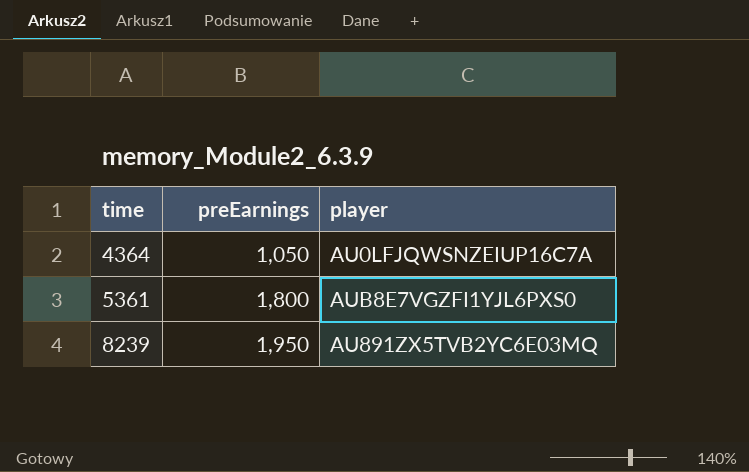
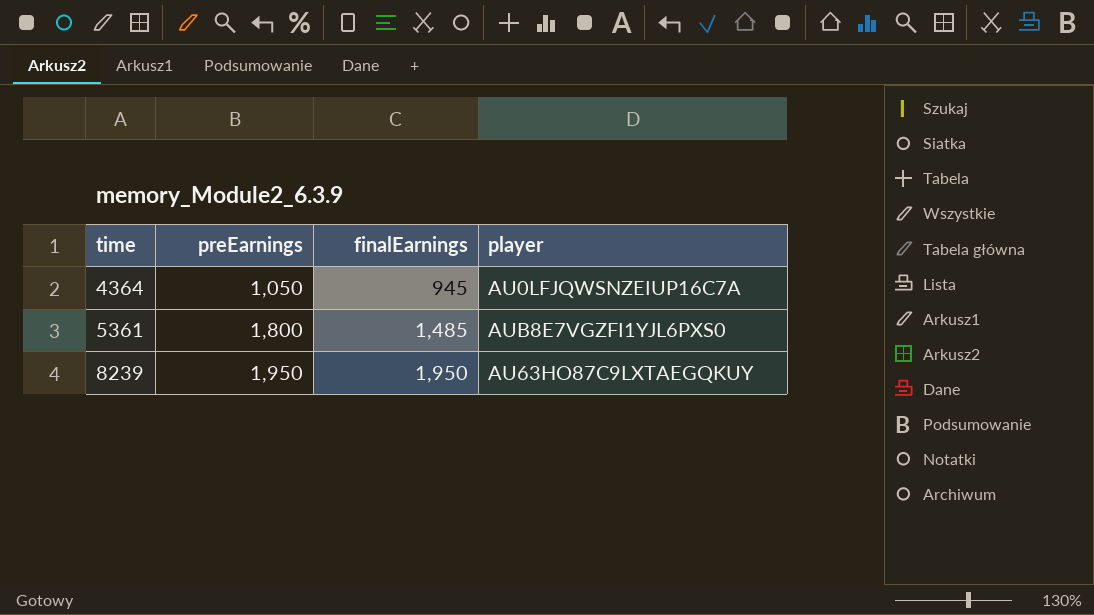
column finalEarnings | position: none -> 3
8239 | player: AU891ZX5TVB2YC6E03MQ -> AU63HO87C9LXTAEGQKUY

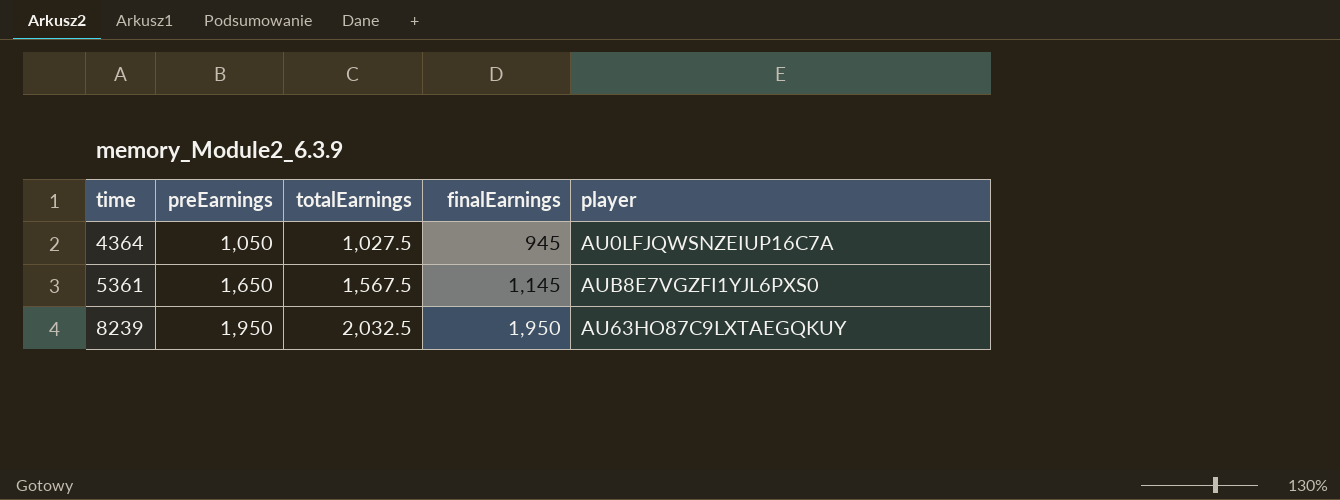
column totalEarnings | position: none -> 3
5361 | preEarnings: 1,800 -> 1,650
5361 | finalEarnings: 1,485 -> 1,145

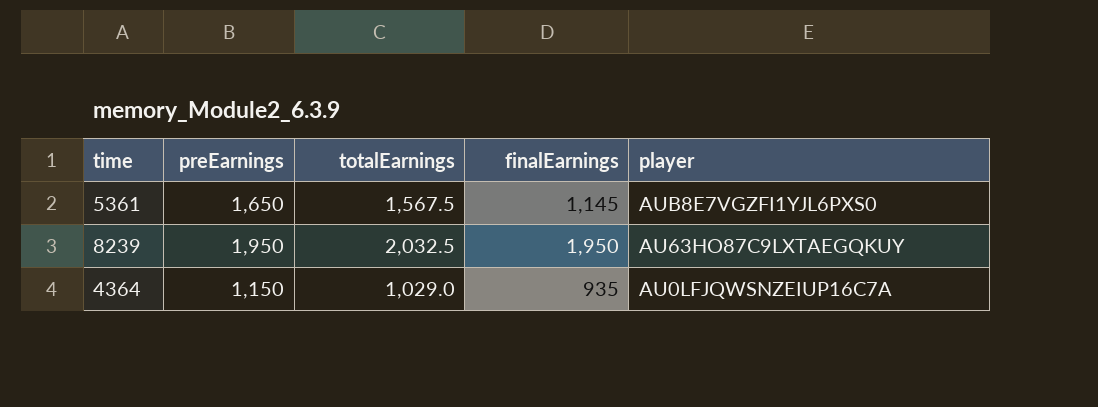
row order: time ascending -> player descending
4364 | preEarnings: 1,050 -> 1,150
4364 | totalEarnings: 1,027.5 -> 1,029.0
4364 | finalEarnings: 945 -> 935

